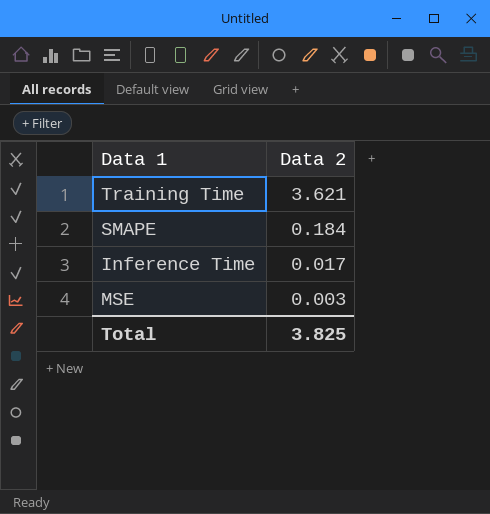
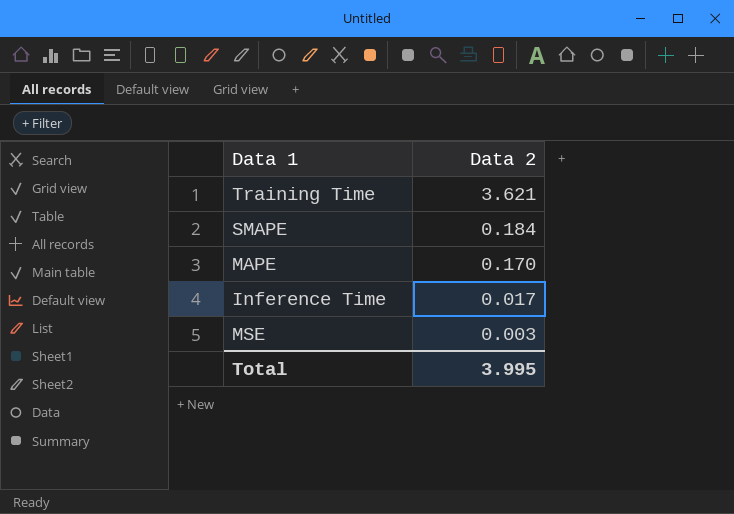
row MAPE: none -> 0.170
Total | Data 2: 3.825 -> 3.995

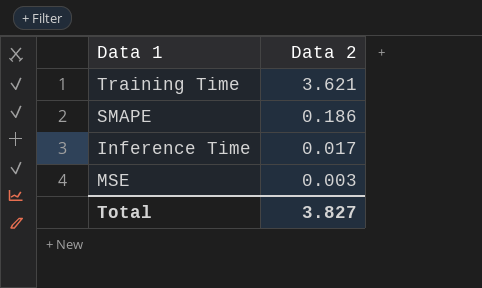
row MAPE: 0.170 -> none
SMAPE | Data 2: 0.184 -> 0.186
Total | Data 2: 3.995 -> 3.827

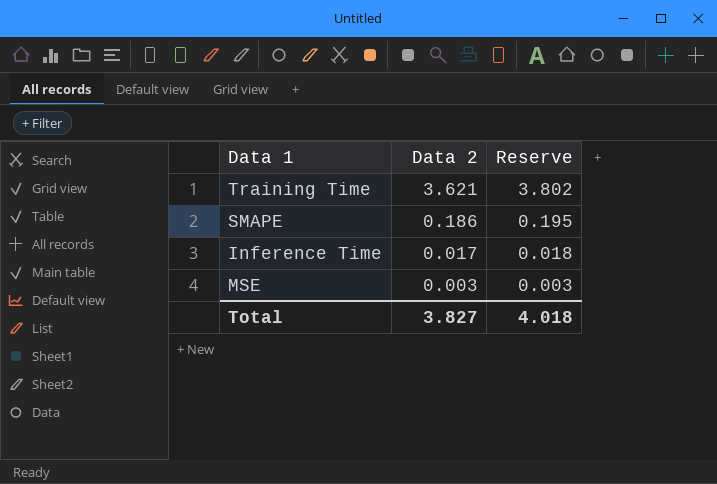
column Reserve | formula: none -> [Data 2] * 1.05

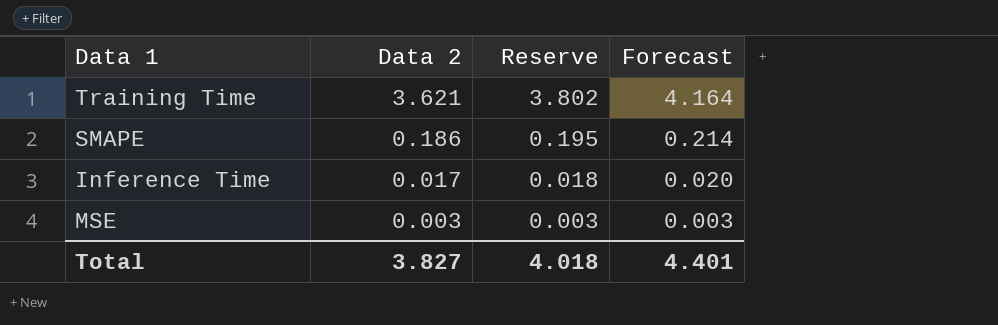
column Forecast | formula: none -> [Data 2] * 1.15

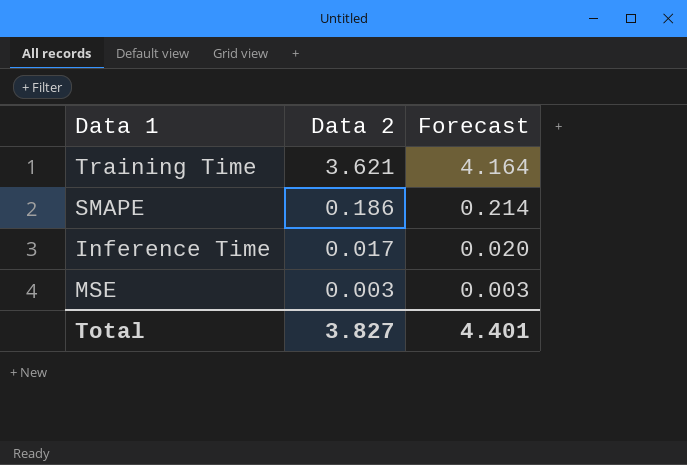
column Reserve | formula: [Data 2] * 1.05 -> none

